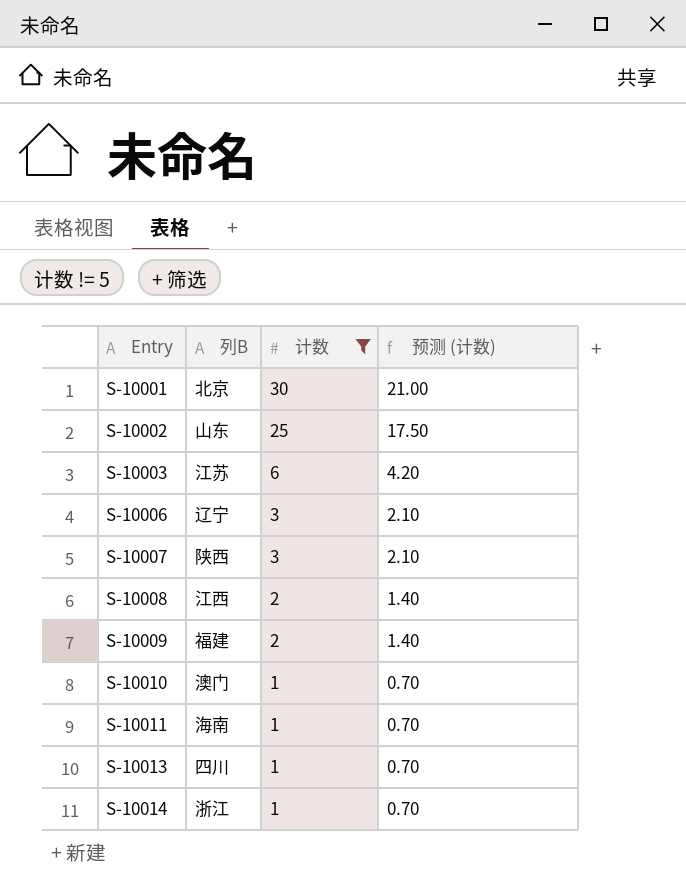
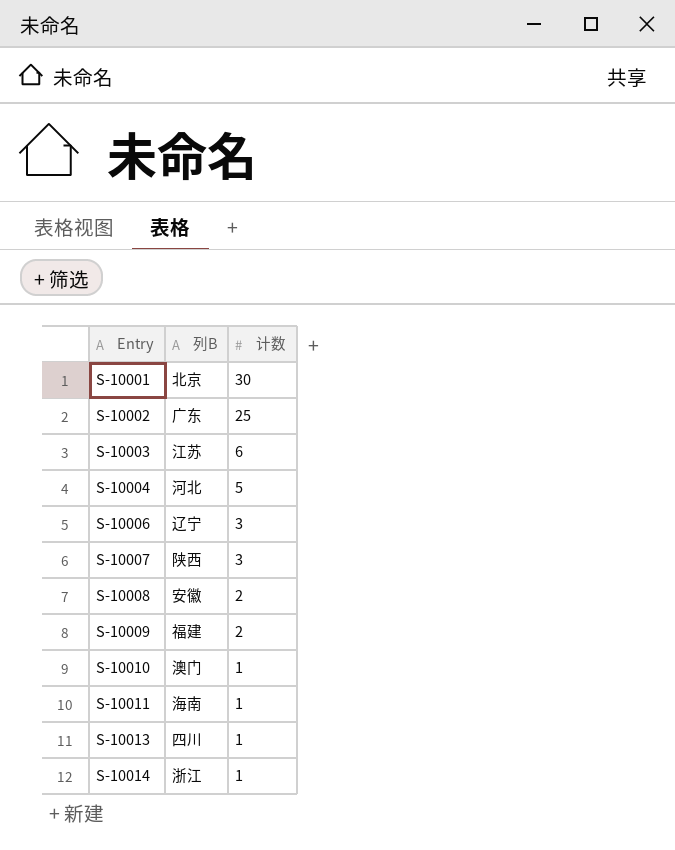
filter: 计数 != 5 -> none
column 预测 (计数) | formula: [计数] * 0.7 -> none
S-10002 | 列B: 山东 -> 广东
S-10008 | 列B: 江西 -> 安徽

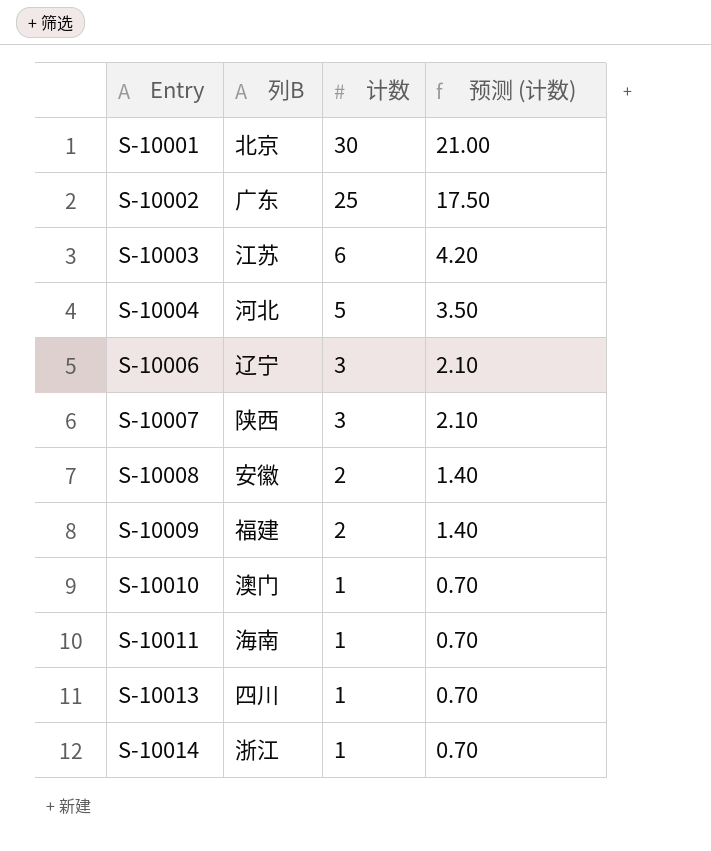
column 预测 (计数) | formula: none -> [计数] * 0.7

